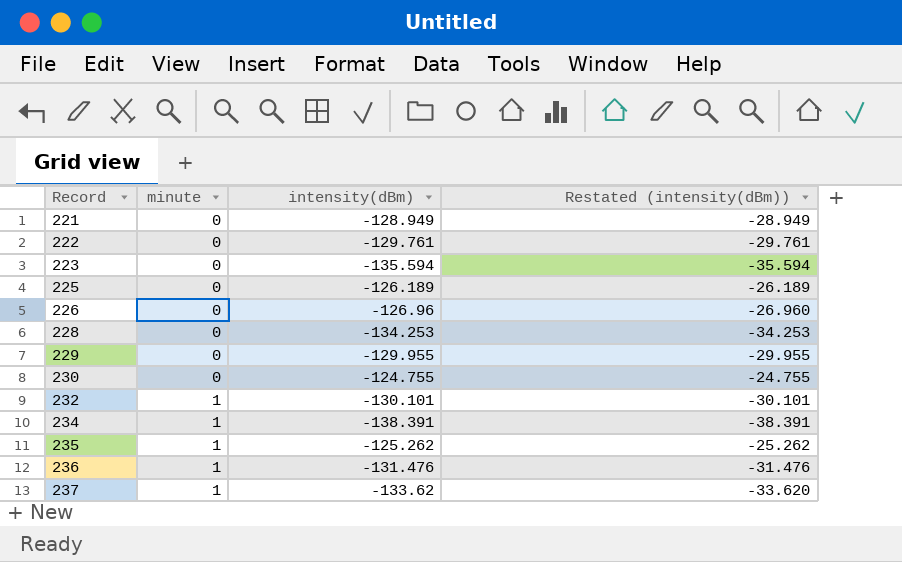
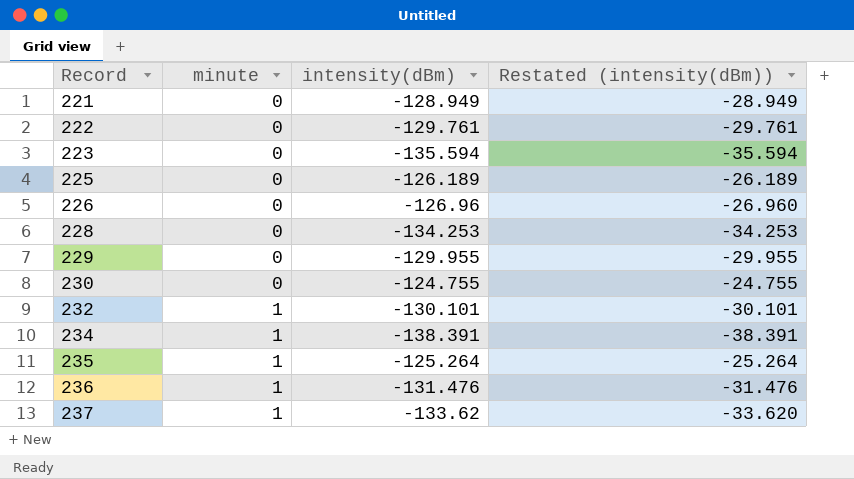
235 | intensity(dBm): -125.262 -> -125.264
235 | Restated (intensity(dBm)): -25.262 -> -25.264

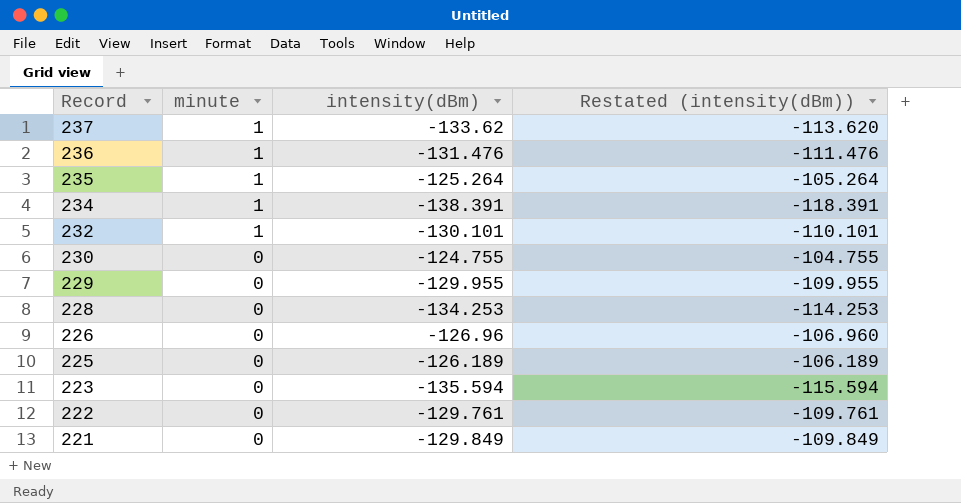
row order: Record ascending -> Record descending
column Restated (intensity(dBm)) | formula: [intensity(dBm)] + 100 -> [intensity(dBm)] + 20
221 | intensity(dBm): -128.949 -> -129.849

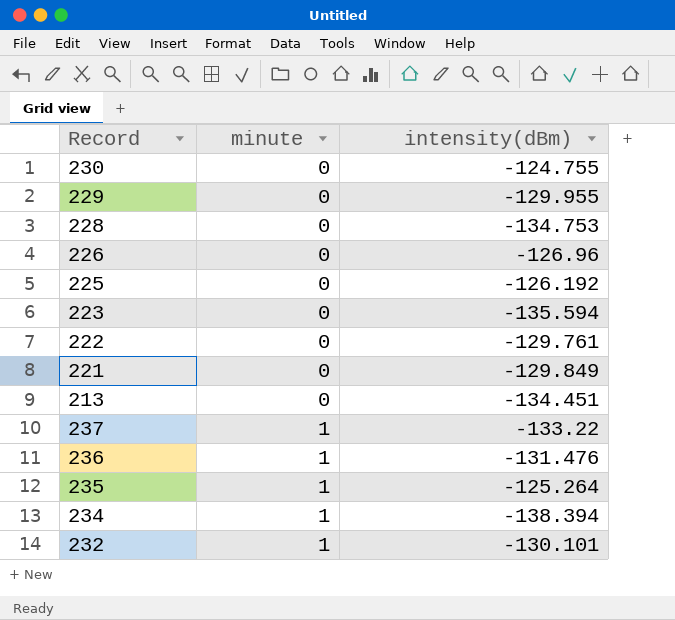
row order: Record descending -> minute ascending
column Restated (intensity(dBm)) | formula: [intensity(dBm)] + 20 -> none
228 | intensity(dBm): -134.253 -> -134.753
225 | intensity(dBm): -126.189 -> -126.192
row 213: none -> 0 | -134.451
237 | intensity(dBm): -133.62 -> -133.22
234 | intensity(dBm): -138.391 -> -138.394

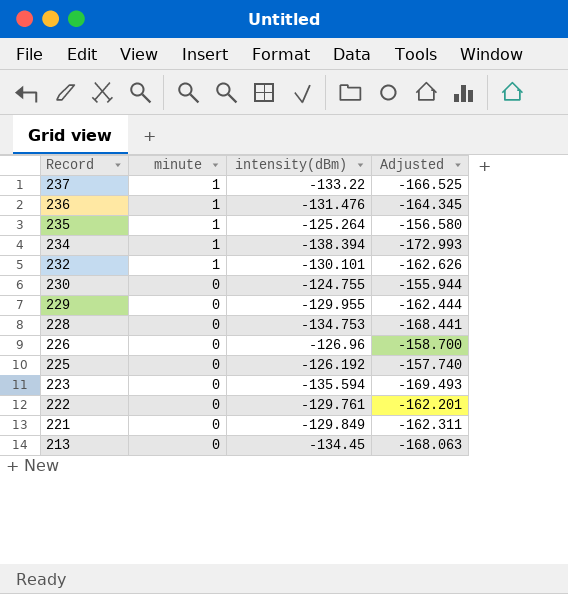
row order: minute ascending -> Record descending
column Adjusted | formula: none -> [intensity(dBm)] * 1.25
213 | intensity(dBm): -134.451 -> -134.45

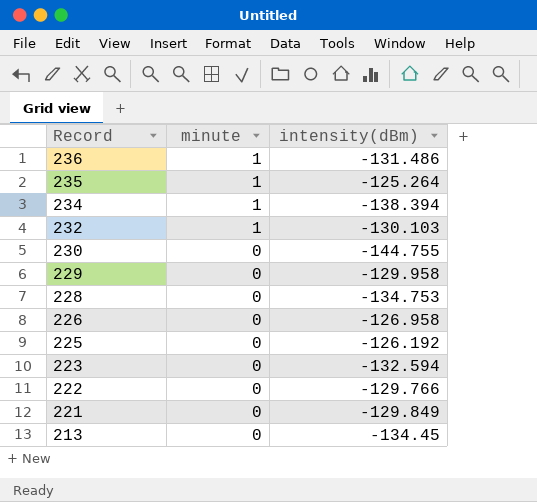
column Adjusted | formula: [intensity(dBm)] * 1.25 -> none
row 237: 1 | -133.22 | -166.525 -> none
236 | intensity(dBm): -131.476 -> -131.486
232 | intensity(dBm): -130.101 -> -130.103
230 | intensity(dBm): -124.755 -> -144.755
229 | intensity(dBm): -129.955 -> -129.958
226 | intensity(dBm): -126.96 -> -126.958
223 | intensity(dBm): -135.594 -> -132.594
222 | intensity(dBm): -129.761 -> -129.766

